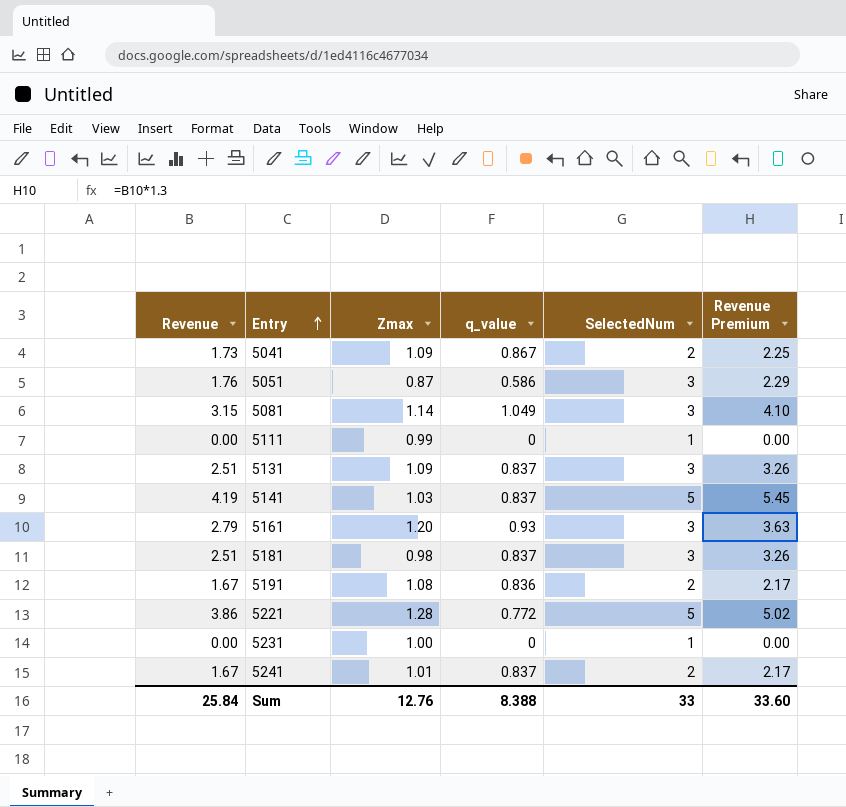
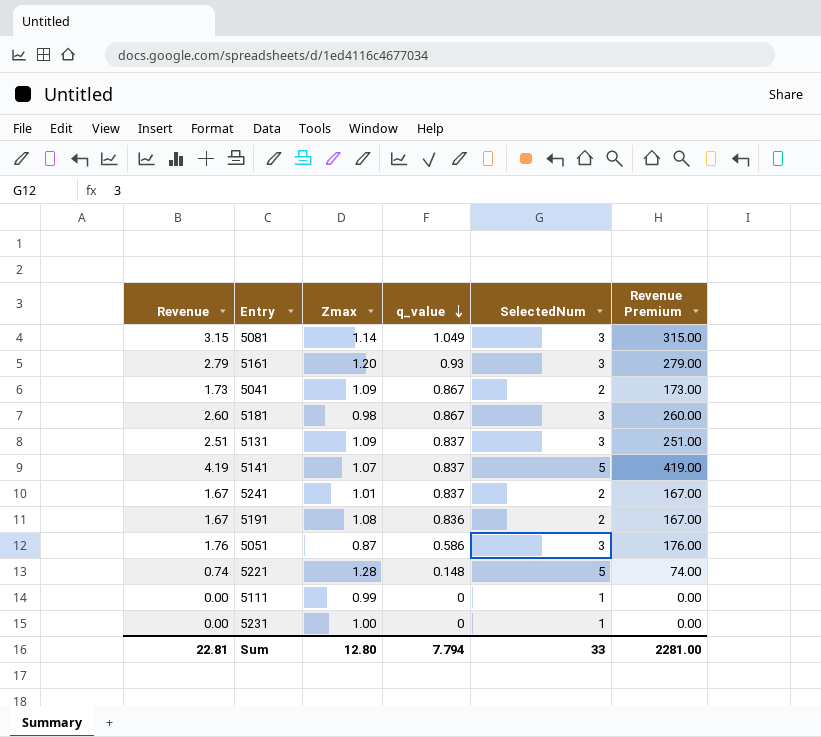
row order: Entry ascending -> q_value descending
column Revenue Premium | formula: [Revenue] * 1.3 -> [Revenue] * 100
5181 | Revenue: 2.51 -> 2.60
5181 | q_value: 0.837 -> 0.867
5141 | Zmax: 1.03 -> 1.07
5221 | Revenue: 3.86 -> 0.74
5221 | q_value: 0.772 -> 0.148
Sum | Revenue: 25.84 -> 22.81
Sum | Zmax: 12.76 -> 12.80
Sum | q_value: 8.388 -> 7.794
Sum | Revenue Premium: 33.60 -> 2281.00

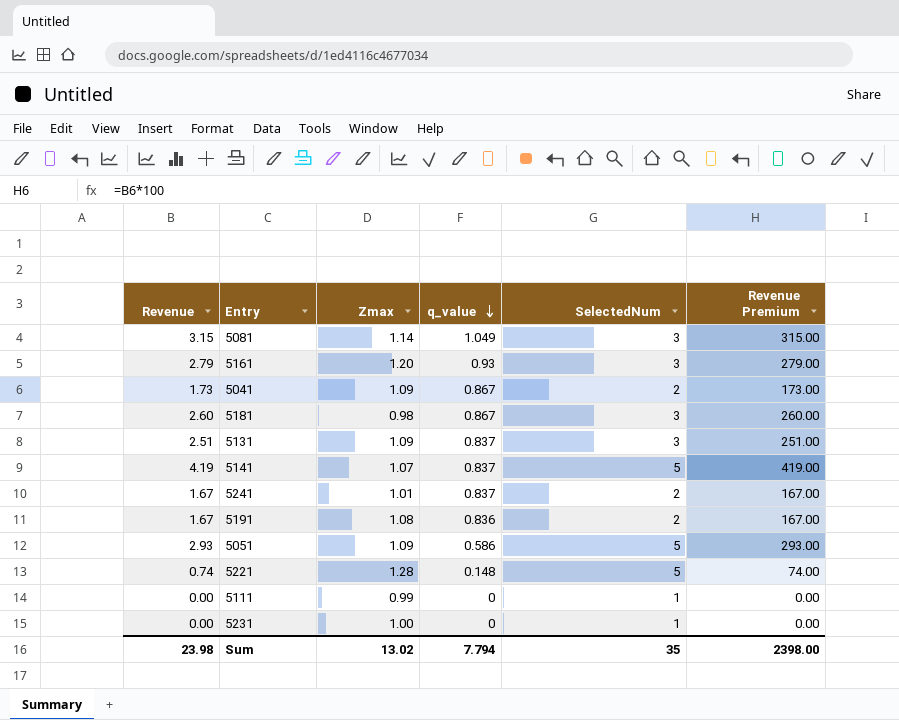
5051 | Revenue: 1.76 -> 2.93
5051 | Zmax: 0.87 -> 1.09
5051 | SelectedNum: 3 -> 5
5051 | Revenue Premium: 176.00 -> 293.00
Sum | Revenue: 22.81 -> 23.98
Sum | Zmax: 12.80 -> 13.02
Sum | SelectedNum: 33 -> 35
Sum | Revenue Premium: 2281.00 -> 2398.00

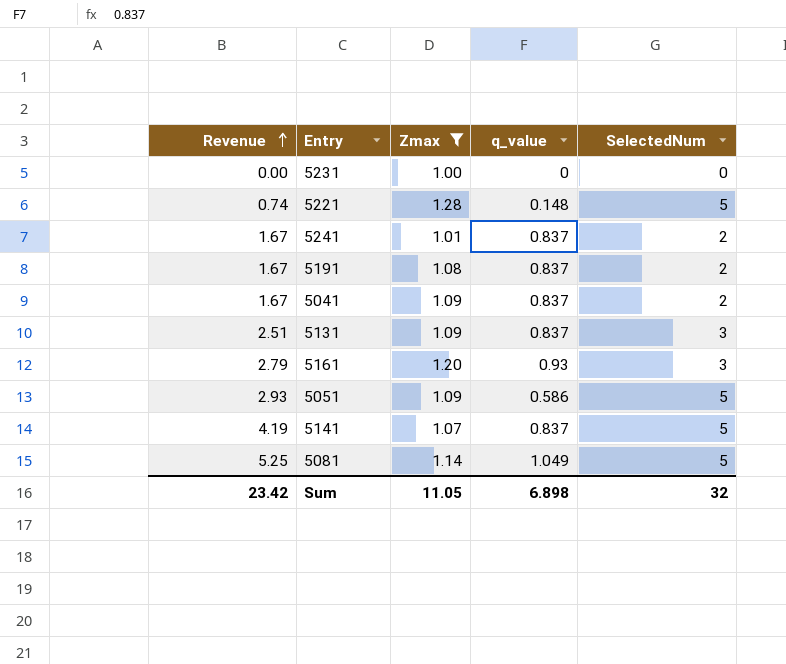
filter: none -> Zmax >= 1.00
row order: q_value descending -> Revenue ascending
column Revenue Premium | formula: [Revenue] * 100 -> none
5231 | SelectedNum: 1 -> 0
5191 | q_value: 0.836 -> 0.837
5041 | Revenue: 1.73 -> 1.67
5041 | q_value: 0.867 -> 0.837
5081 | Revenue: 3.15 -> 5.25
5081 | SelectedNum: 3 -> 5
Sum | Revenue: 23.98 -> 23.42
Sum | Zmax: 13.02 -> 11.05
Sum | q_value: 7.794 -> 6.898
Sum | SelectedNum: 35 -> 32

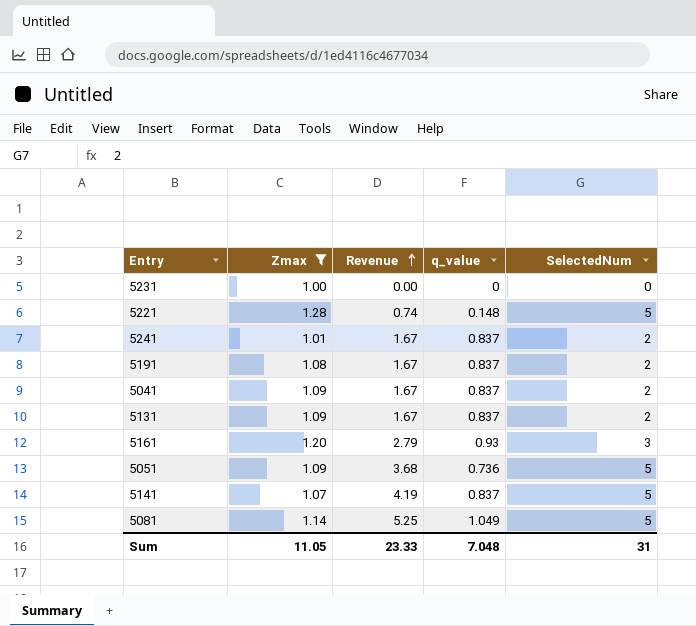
column Revenue | position: 1 -> 3
5131 | Revenue: 2.51 -> 1.67
5131 | SelectedNum: 3 -> 2
5051 | Revenue: 2.93 -> 3.68
5051 | q_value: 0.586 -> 0.736
Sum | Revenue: 23.42 -> 23.33
Sum | q_value: 6.898 -> 7.048
Sum | SelectedNum: 32 -> 31

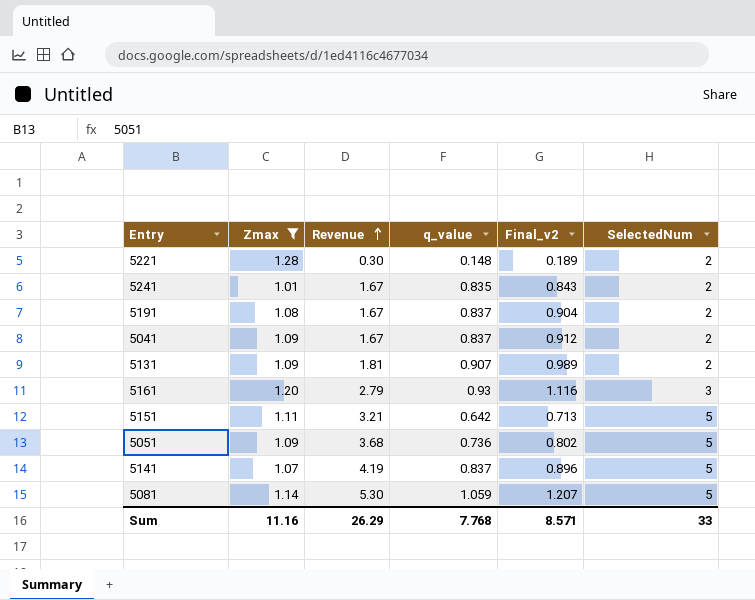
column Final_v2 | formula: none -> [Zmax] * [q_value]
row 5231: 1.00 | 0.00 | 0 | 0 -> none
5221 | Revenue: 0.74 -> 0.30
5221 | SelectedNum: 5 -> 2
5241 | q_value: 0.837 -> 0.835
5131 | Revenue: 1.67 -> 1.81
5131 | q_value: 0.837 -> 0.907
row 5151: none -> 1.11 | 3.21 | 0.642 | 0.713 | 5
5081 | Revenue: 5.25 -> 5.30
5081 | q_value: 1.049 -> 1.059
Sum | Zmax: 11.05 -> 11.16
Sum | Revenue: 23.33 -> 26.29
Sum | q_value: 7.048 -> 7.768
Sum | SelectedNum: 31 -> 33

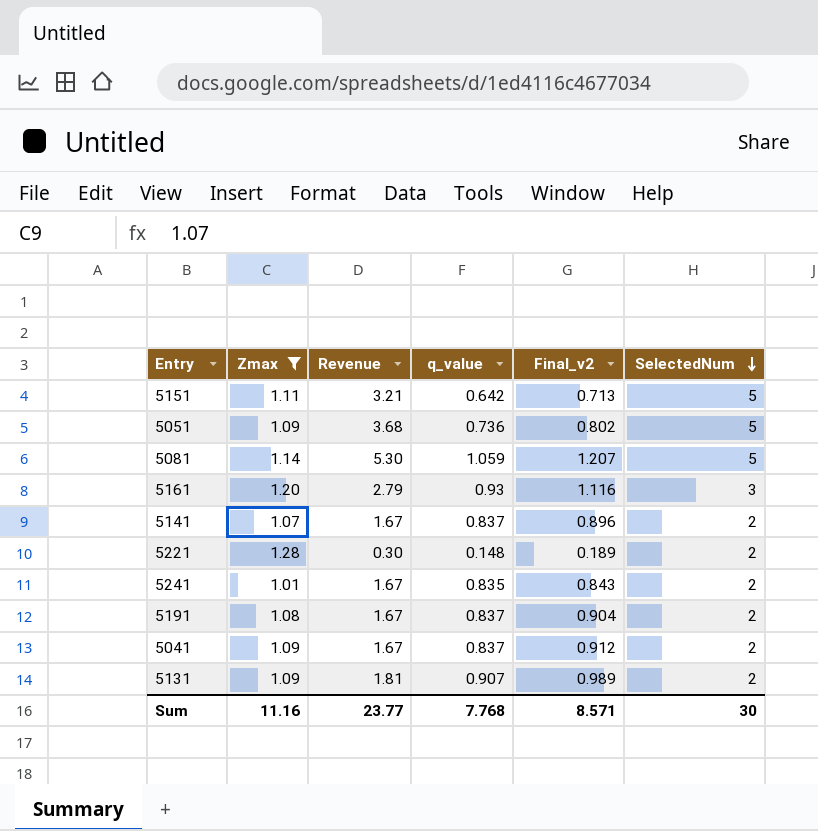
row order: Revenue ascending -> SelectedNum descending
5141 | Revenue: 4.19 -> 1.67
5141 | SelectedNum: 5 -> 2
Sum | Revenue: 26.29 -> 23.77
Sum | SelectedNum: 33 -> 30

